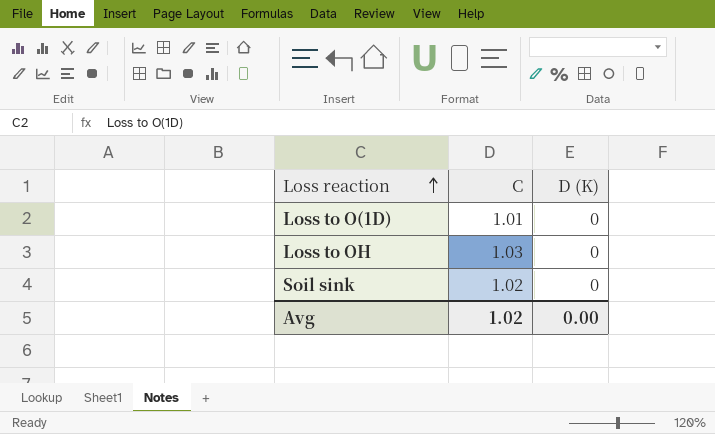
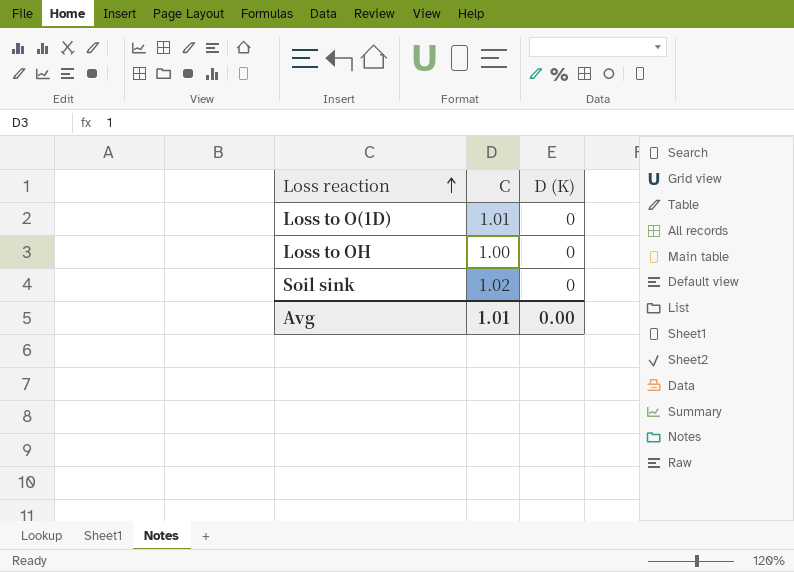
Loss to OH | C: 1.03 -> 1.00
Avg | C: 1.02 -> 1.01

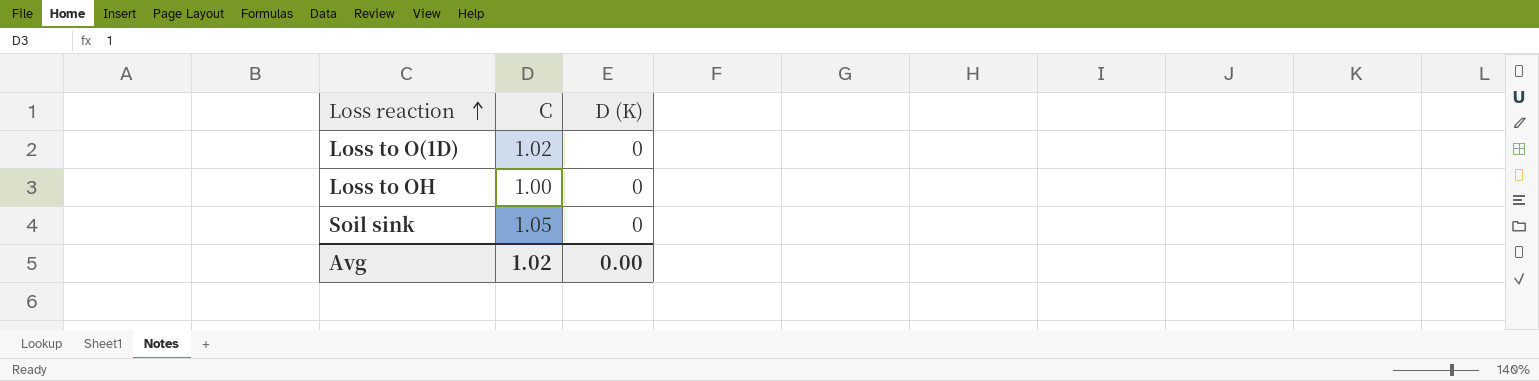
Loss to O(1D) | C: 1.01 -> 1.02
Soil sink | C: 1.02 -> 1.05
Avg | C: 1.01 -> 1.02

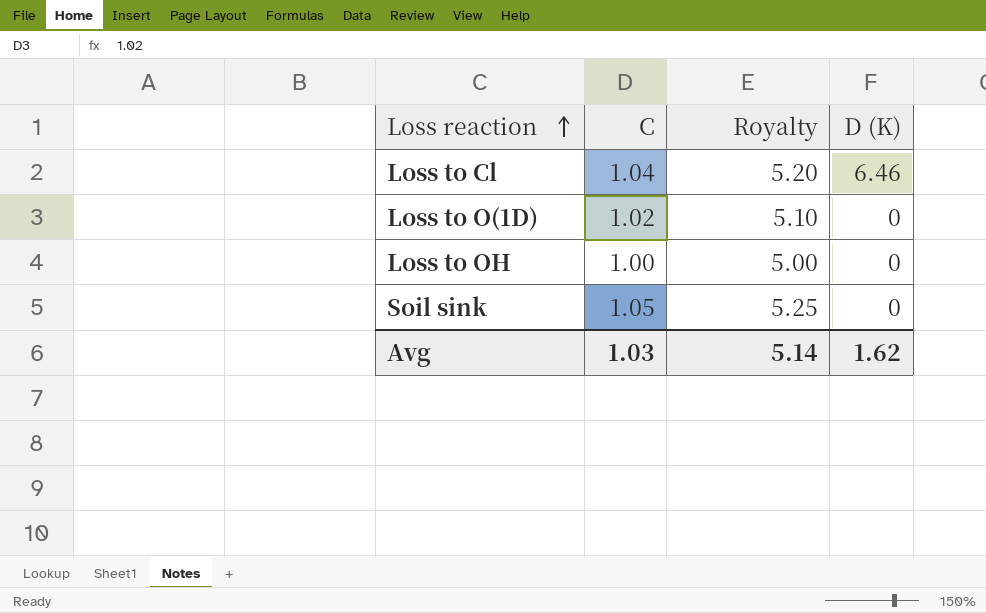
column Royalty | formula: none -> [C] * 5
row Loss to Cl: none -> 1.04 | 5.20 | 6.46
Avg | C: 1.02 -> 1.03
Avg | D (K): 0.00 -> 1.62

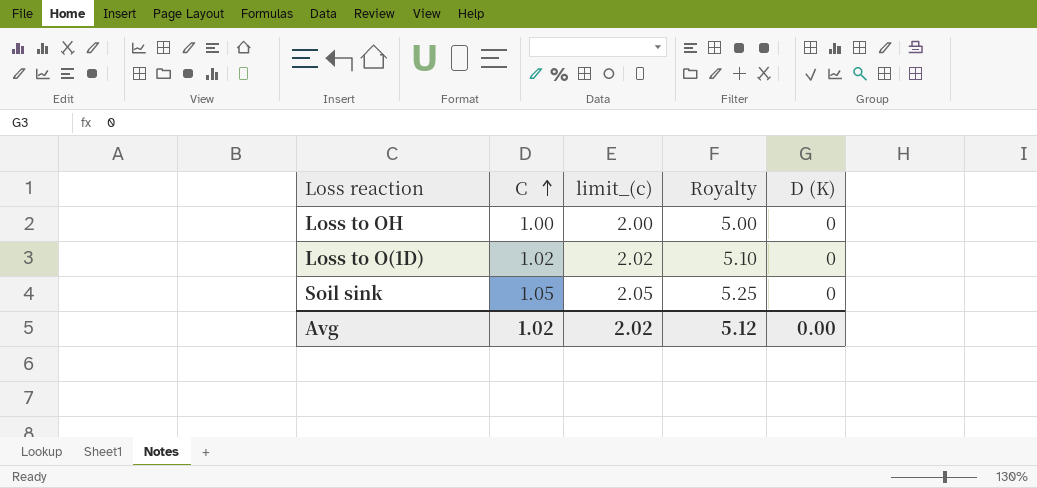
row order: Loss reaction ascending -> C ascending
column limit_(c) | formula: none -> [C] + 1
row Loss to Cl: 1.04 | 5.20 | 6.46 -> none
Avg | C: 1.03 -> 1.02
Avg | Royalty: 5.14 -> 5.12
Avg | D (K): 1.62 -> 0.00

